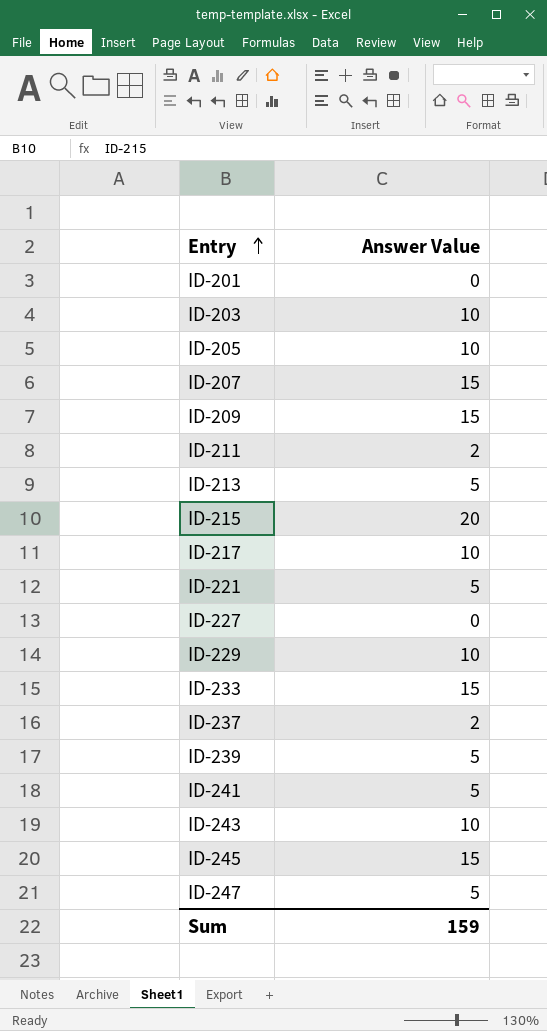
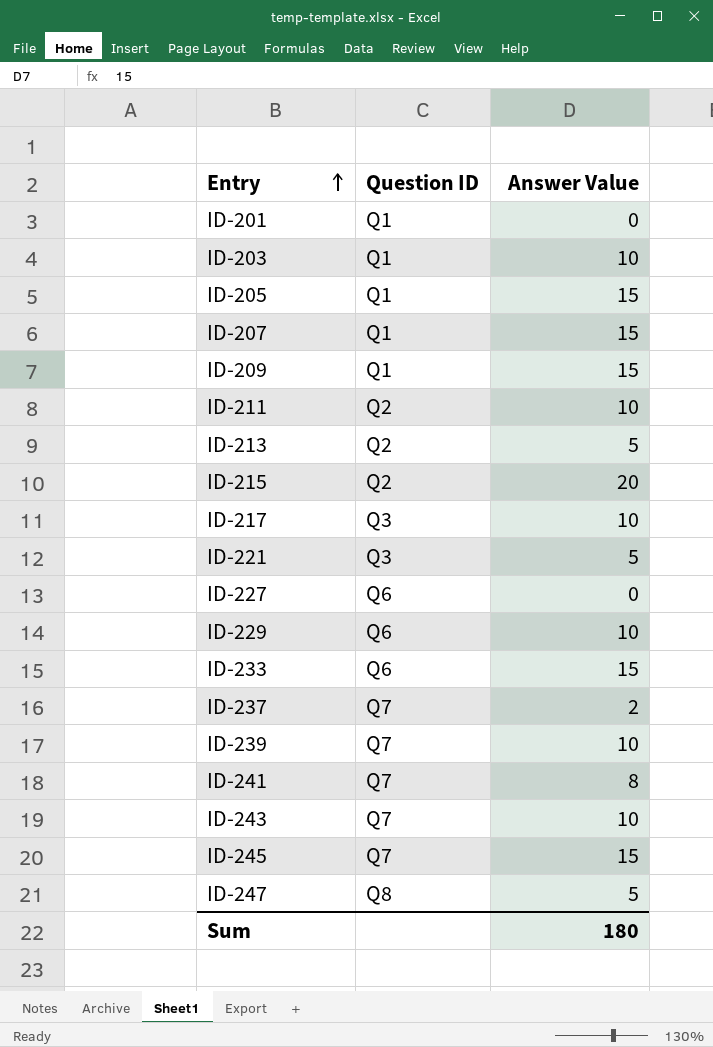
column Question ID | position: none -> 2
ID-205 | Answer Value: 10 -> 15
ID-211 | Answer Value: 2 -> 10
ID-239 | Answer Value: 5 -> 10
ID-241 | Answer Value: 5 -> 8
Sum | Answer Value: 159 -> 180

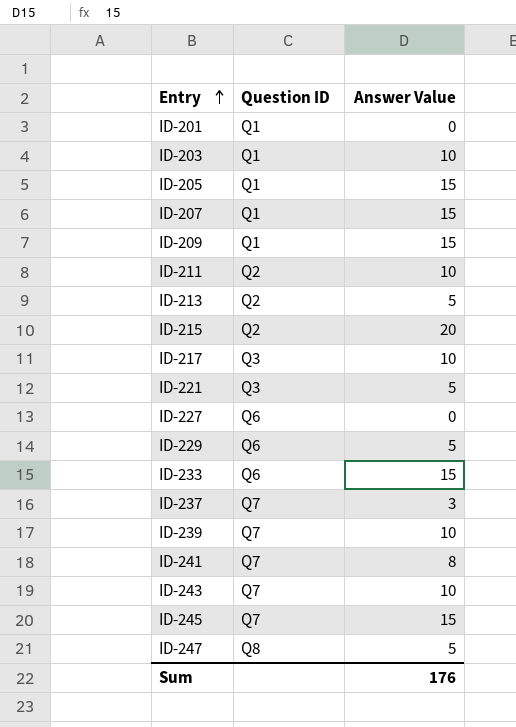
ID-229 | Answer Value: 10 -> 5
ID-237 | Answer Value: 2 -> 3
Sum | Answer Value: 180 -> 176

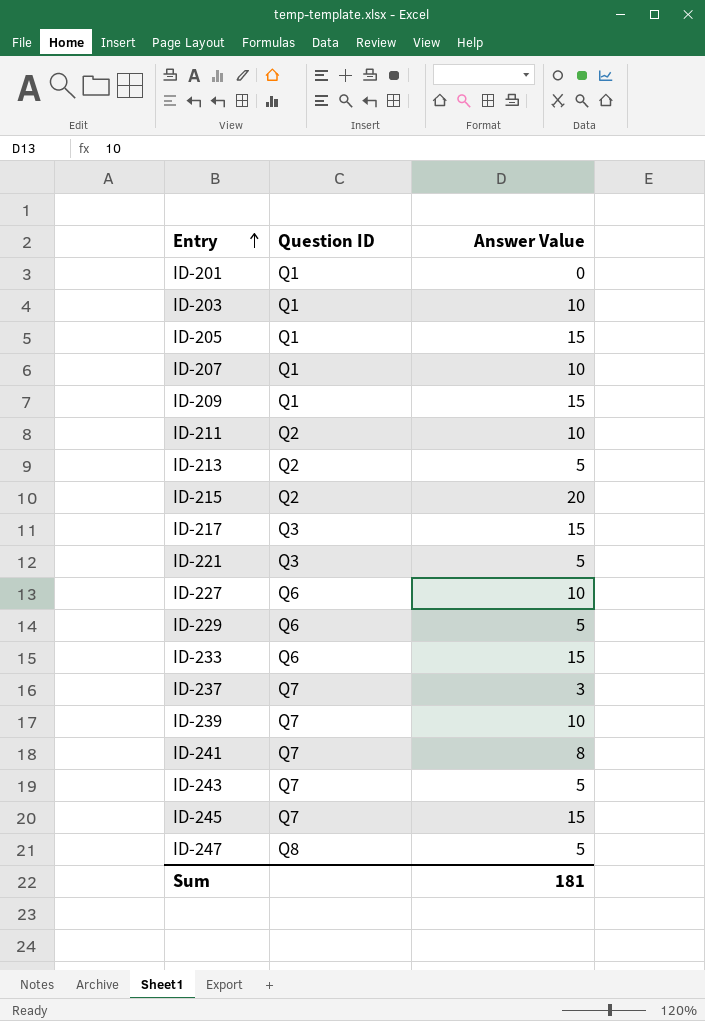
ID-207 | Answer Value: 15 -> 10
ID-217 | Answer Value: 10 -> 15
ID-227 | Answer Value: 0 -> 10
ID-243 | Answer Value: 10 -> 5
Sum | Answer Value: 176 -> 181

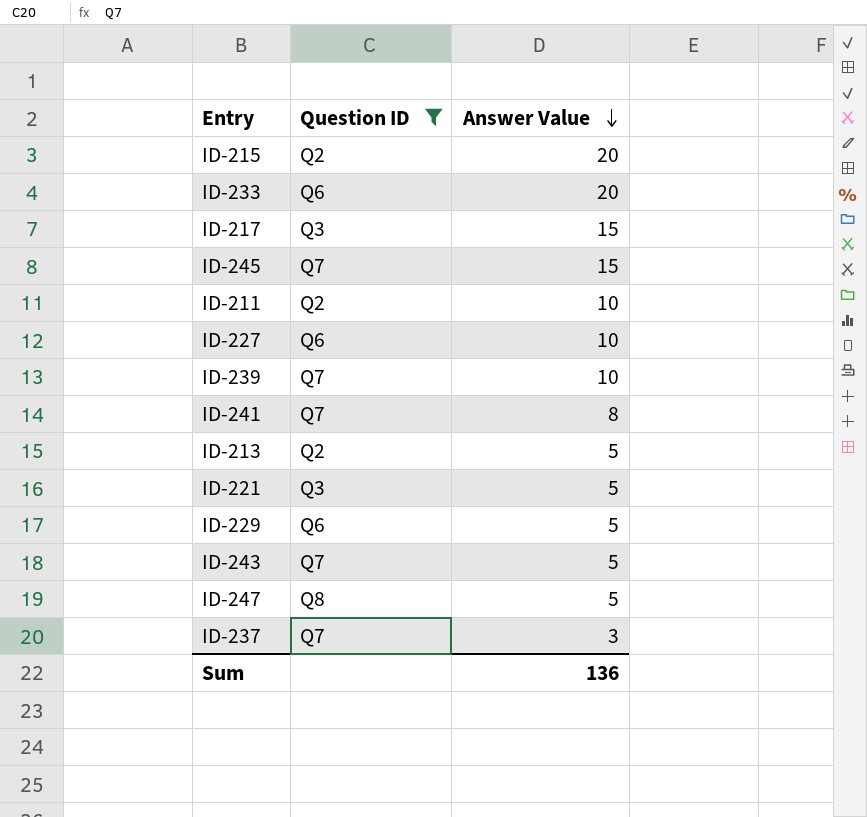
filter: none -> Question ID != Q1
row order: Entry ascending -> Answer Value descending
ID-233 | Answer Value: 15 -> 20
Sum | Answer Value: 181 -> 136

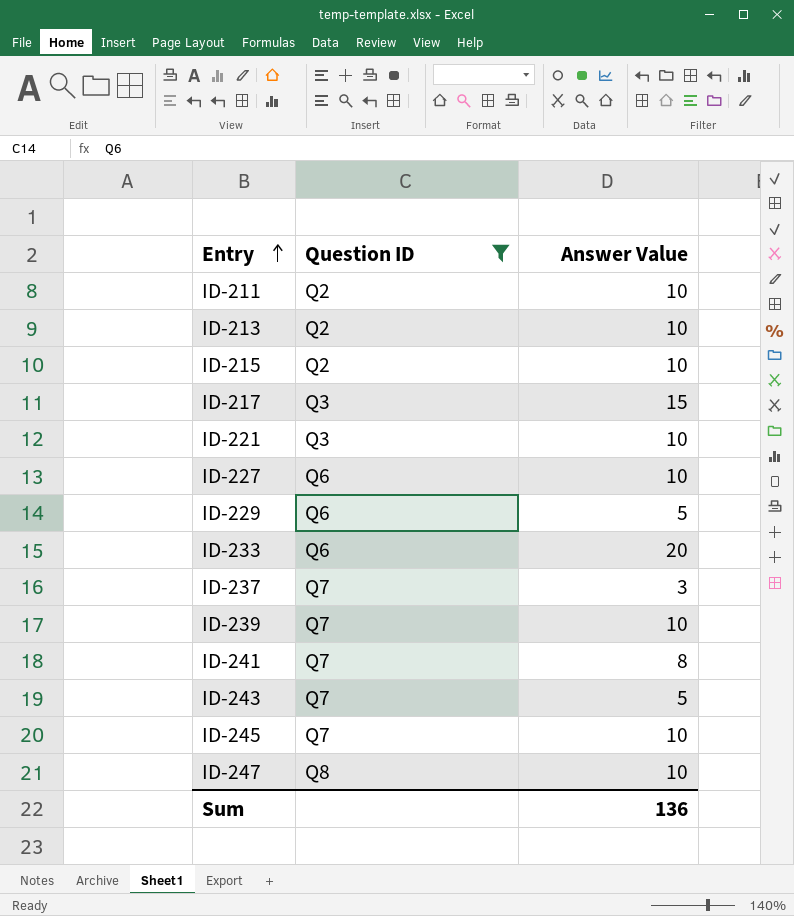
row order: Answer Value descending -> Entry ascending
ID-213 | Answer Value: 5 -> 10
ID-215 | Answer Value: 20 -> 10
ID-221 | Answer Value: 5 -> 10
ID-245 | Answer Value: 15 -> 10
ID-247 | Answer Value: 5 -> 10

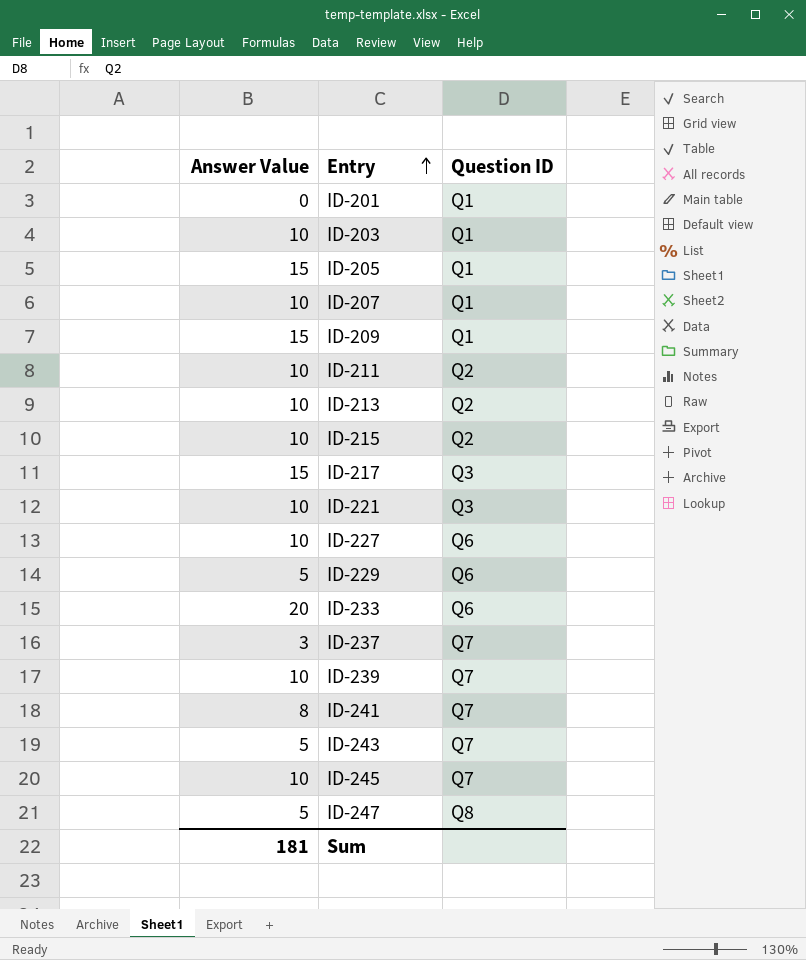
filter: Question ID != Q1 -> none
column Answer Value | position: 3 -> 1
ID-247 | Answer Value: 10 -> 5
Sum | Answer Value: 136 -> 181

